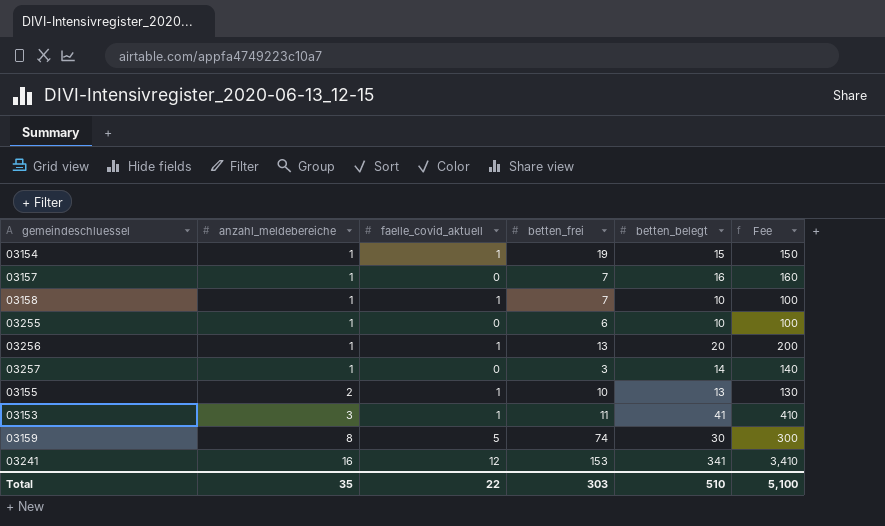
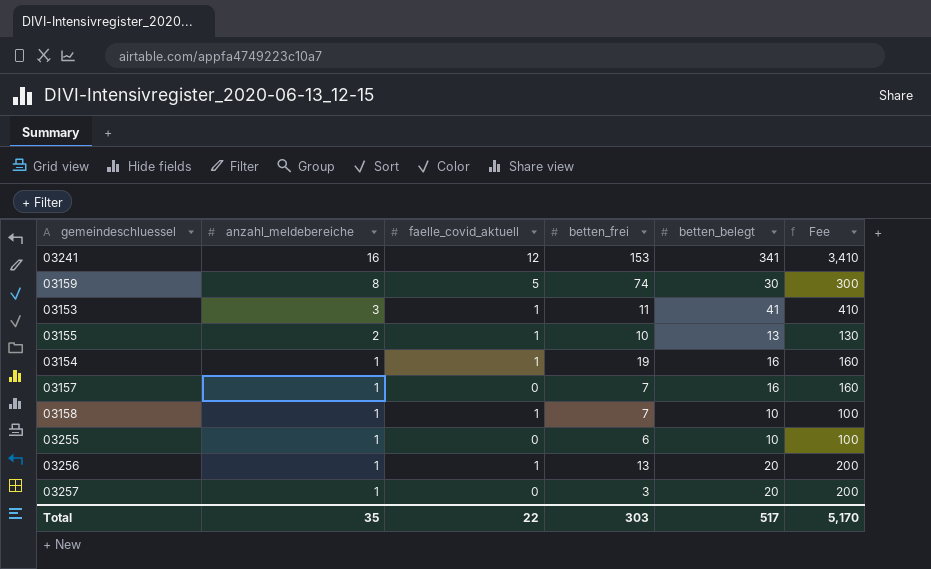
row order: anzahl_meldebereiche ascending -> anzahl_meldebereiche descending
03154 | betten_belegt: 15 -> 16
03154 | Fee: 150 -> 160
03257 | betten_belegt: 14 -> 20
03257 | Fee: 140 -> 200
Total | betten_belegt: 510 -> 517
Total | Fee: 5,100 -> 5,170

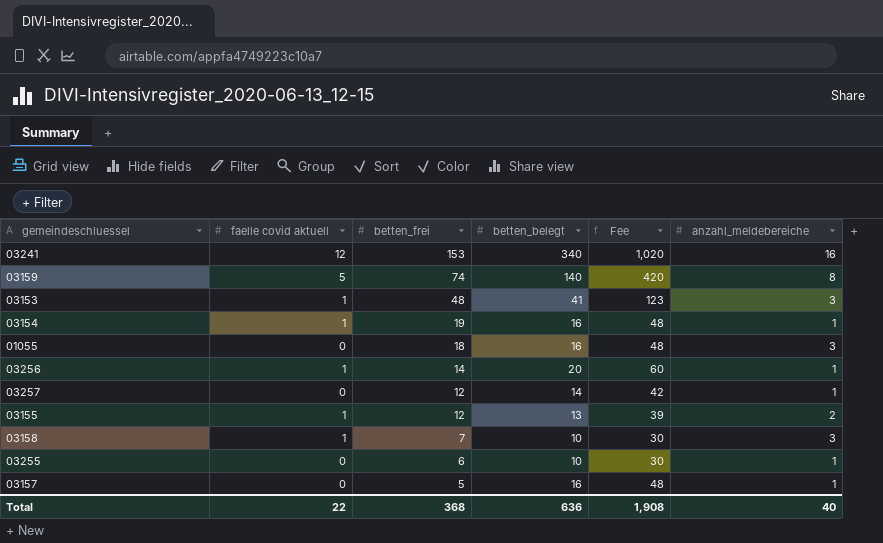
row order: anzahl_meldebereiche descending -> betten_frei descending
column name: faelle_covid_aktuell -> faelle covid aktuell
column Fee | formula: [betten_belegt] * 10 -> [betten_belegt] * 3
column anzahl_meldebereiche | position: 2 -> 6
03241 | betten_belegt: 341 -> 340
03159 | betten_belegt: 30 -> 140
03153 | betten_frei: 11 -> 48
row 01055: none -> 0 | 18 | 16 | 48 | 3
03256 | betten_frei: 13 -> 14
03257 | betten_frei: 3 -> 12
03257 | betten_belegt: 20 -> 14
03155 | betten_frei: 10 -> 12
03158 | anzahl_meldebereiche: 1 -> 3
03157 | betten_frei: 7 -> 5
Total | betten_frei: 303 -> 368
Total | betten_belegt: 517 -> 636
Total | Fee: 5,170 -> 1,908
Total | anzahl_meldebereiche: 35 -> 40

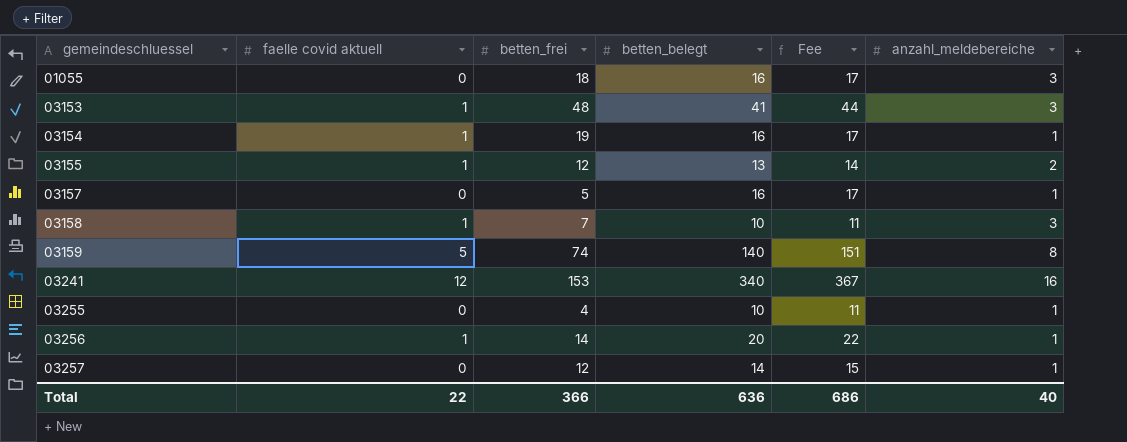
row order: betten_frei descending -> gemeindeschluessel ascending
column Fee | formula: [betten_belegt] * 3 -> [betten_belegt] * 1.08
03255 | betten_frei: 6 -> 4
Total | betten_frei: 368 -> 366
Total | Fee: 1,908 -> 686

